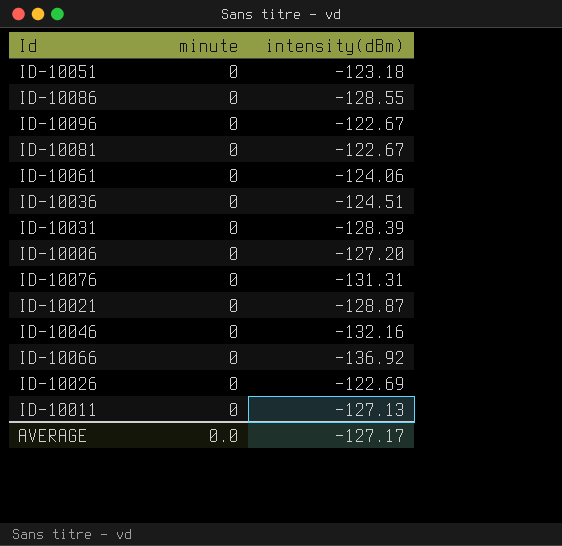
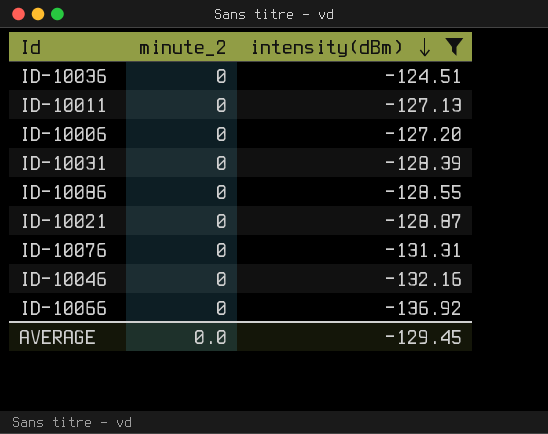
filter: none -> intensity(dBm) <= -124.51
row order: none -> intensity(dBm) descending
column name: minute -> minute_2
AVERAGE | intensity(dBm): -127.17 -> -129.45

